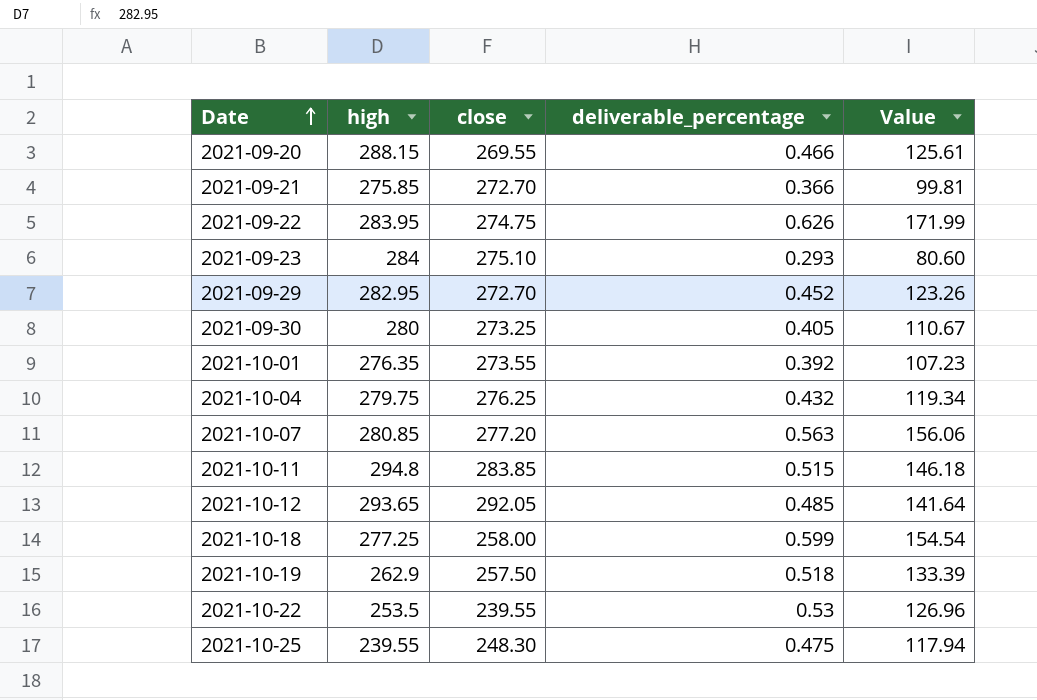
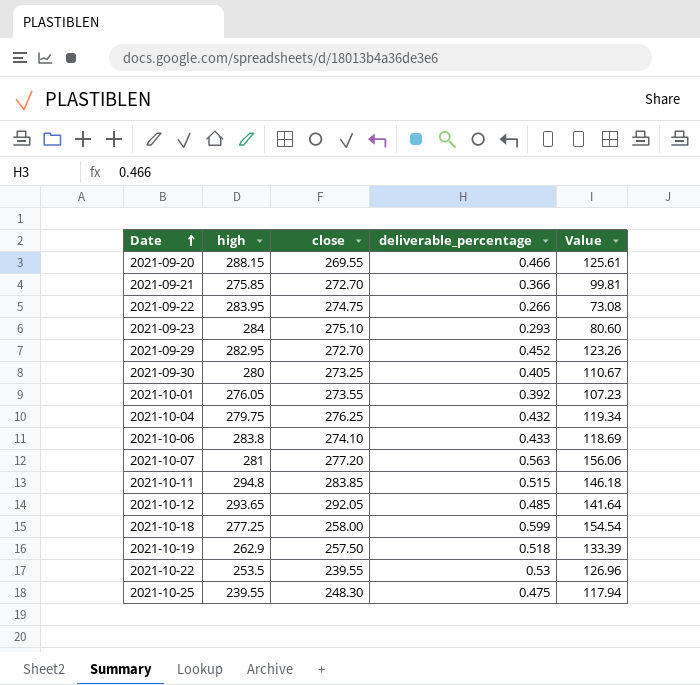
2021-09-22 | deliverable_percentage: 0.626 -> 0.266
2021-09-22 | Value: 171.99 -> 73.08
2021-10-01 | high: 276.35 -> 276.05
row 2021-10-06: none -> 283.8 | 274.10 | 0.433 | 118.69
2021-10-07 | high: 280.85 -> 281

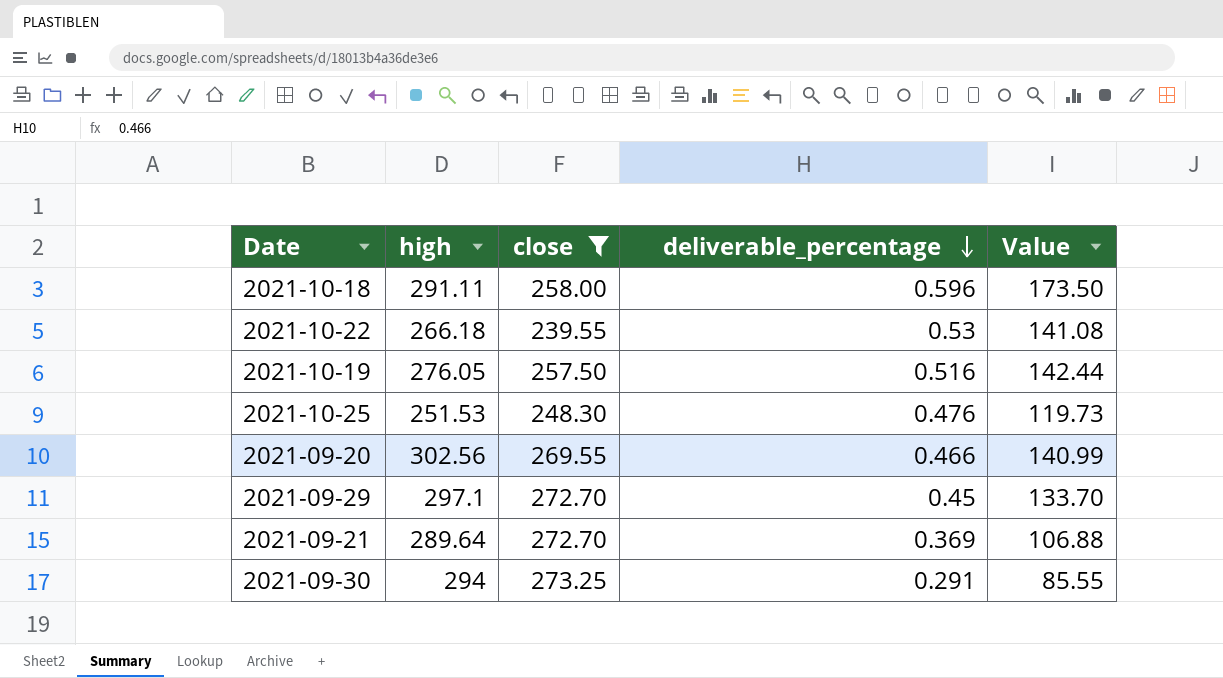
filter: none -> close <= 273.25
row order: Date ascending -> deliverable_percentage descending
column Value | formula: [close] * [deliverable_percentage] -> [high] * [deliverable_percentage]
2021-10-18 | high: 277.25 -> 291.11
2021-10-18 | deliverable_percentage: 0.599 -> 0.596
2021-10-22 | high: 253.5 -> 266.18
2021-10-19 | high: 262.9 -> 276.05
2021-10-19 | deliverable_percentage: 0.518 -> 0.516
2021-10-25 | high: 239.55 -> 251.53
2021-10-25 | deliverable_percentage: 0.475 -> 0.476
2021-09-20 | high: 288.15 -> 302.56
2021-09-29 | high: 282.95 -> 297.1
2021-09-29 | deliverable_percentage: 0.452 -> 0.45
2021-09-21 | high: 275.85 -> 289.64
2021-09-21 | deliverable_percentage: 0.366 -> 0.369
2021-09-30 | high: 280 -> 294
2021-09-30 | deliverable_percentage: 0.405 -> 0.291

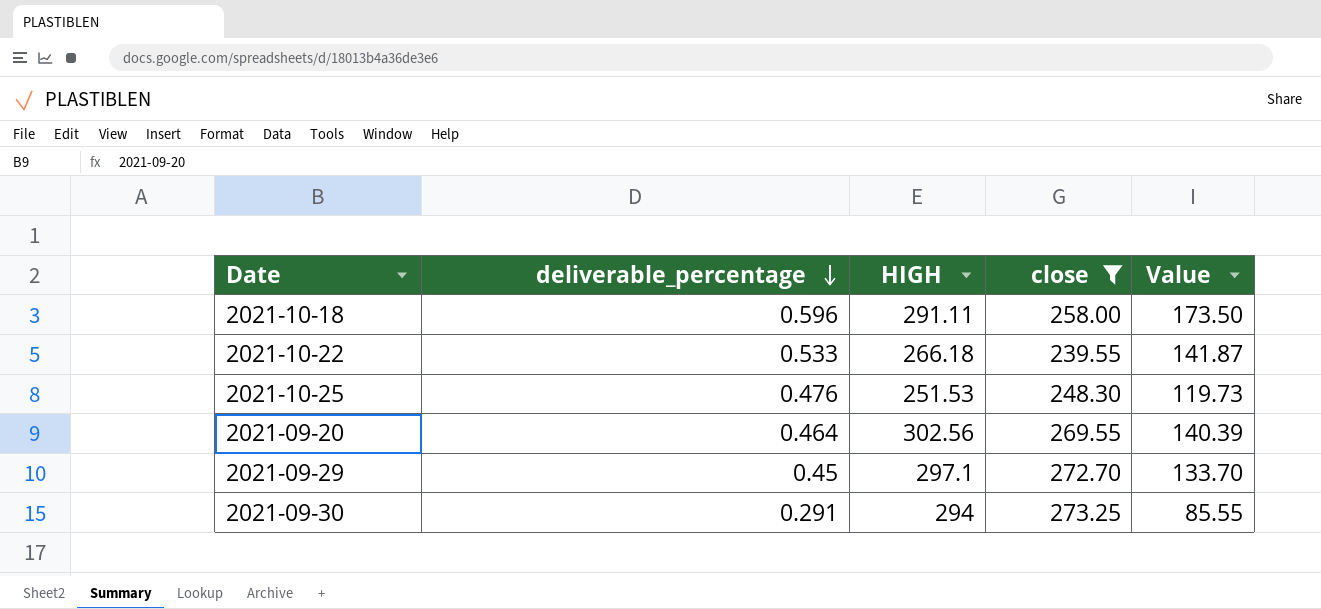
column deliverable_percentage | position: 4 -> 2
column name: high -> HIGH
row 2021-10-19: 276.05 | 257.50 | 0.516 | 142.44 -> none
row 2021-09-21: 289.64 | 272.70 | 0.369 | 106.88 -> none
2021-10-22 | deliverable_percentage: 0.53 -> 0.533
2021-10-22 | Value: 141.08 -> 141.87
2021-09-20 | deliverable_percentage: 0.466 -> 0.464
2021-09-20 | Value: 140.99 -> 140.39

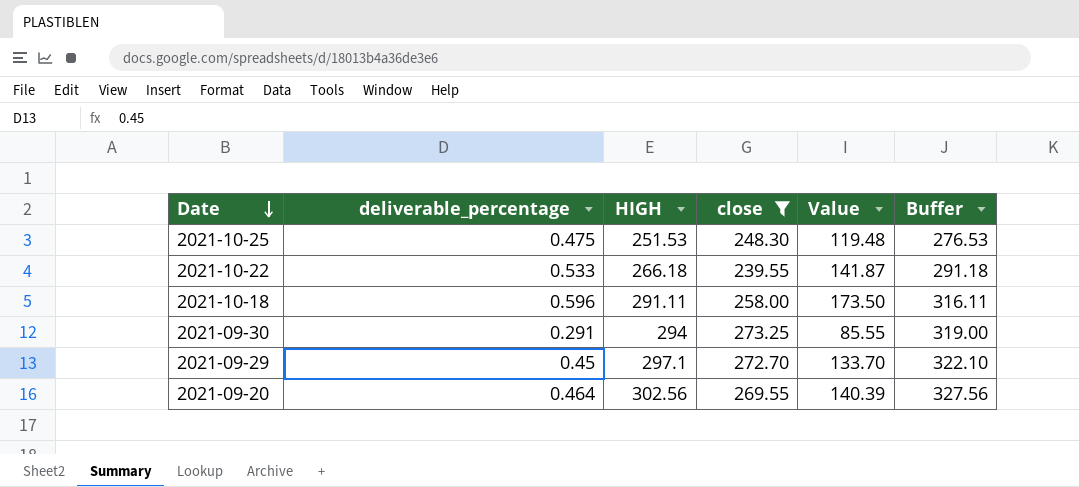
row order: deliverable_percentage descending -> Date descending
column Buffer | formula: none -> [HIGH] + 25
2021-10-25 | deliverable_percentage: 0.476 -> 0.475
2021-10-25 | Value: 119.73 -> 119.48

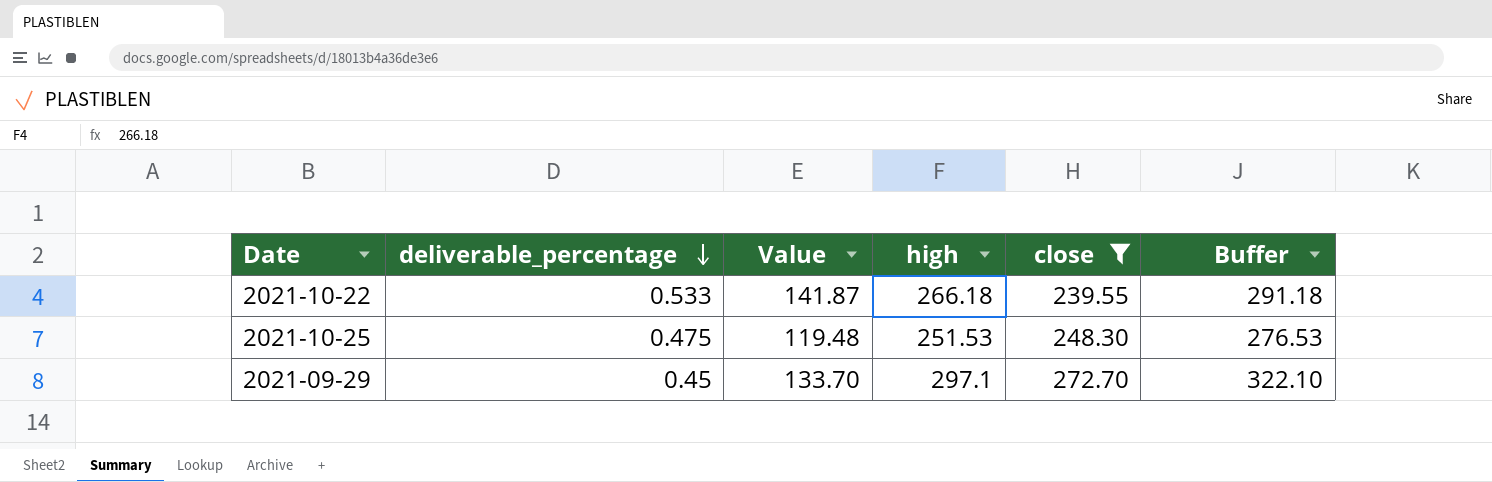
row order: Date descending -> deliverable_percentage descending
column Value | position: 5 -> 3
column name: HIGH -> high
row 2021-10-18: 0.596 | 291.11 | 258.00 | 173.50 | 316.11 -> none
row 2021-09-30: 0.291 | 294 | 273.25 | 85.55 | 319.00 -> none
row 2021-09-20: 0.464 | 302.56 | 269.55 | 140.39 | 327.56 -> none

